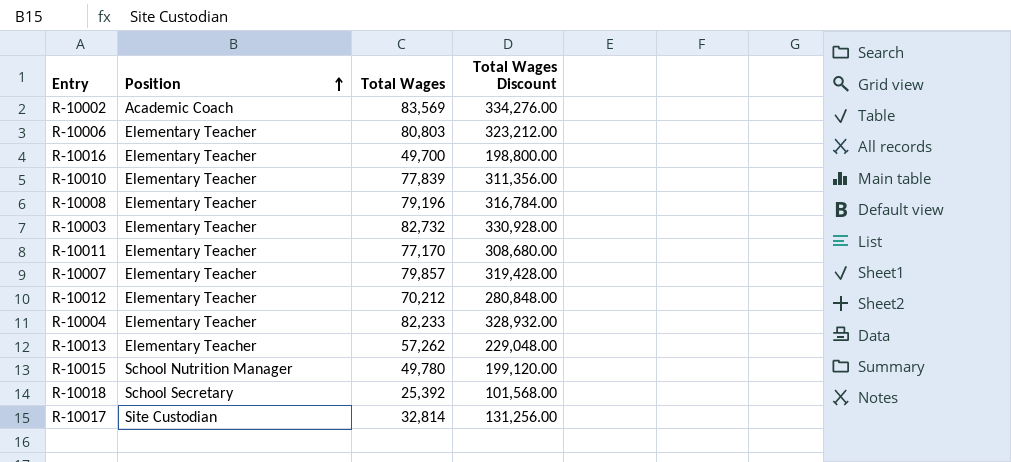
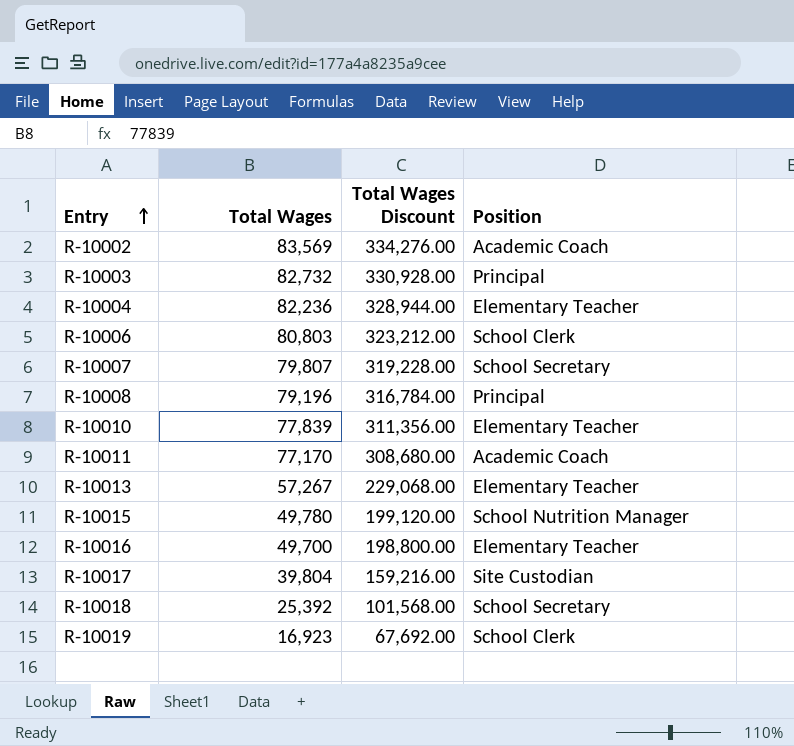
row order: Position ascending -> Entry ascending
column Position | position: 2 -> 4
row R-10012: Elementary Teacher | 70,212 | 280,848.00 -> none
R-10003 | Position: Elementary Teacher -> Principal
R-10004 | Total Wages: 82,233 -> 82,236
R-10004 | Total Wages Discount: 328,932.00 -> 328,944.00
R-10006 | Position: Elementary Teacher -> School Clerk
R-10007 | Total Wages: 79,857 -> 79,807
R-10007 | Total Wages Discount: 319,428.00 -> 319,228.00
R-10007 | Position: Elementary Teacher -> School Secretary
R-10008 | Position: Elementary Teacher -> Principal
R-10011 | Position: Elementary Teacher -> Academic Coach
R-10013 | Total Wages: 57,262 -> 57,267
R-10013 | Total Wages Discount: 229,048.00 -> 229,068.00
R-10017 | Total Wages: 32,814 -> 39,804
R-10017 | Total Wages Discount: 131,256.00 -> 159,216.00
row R-10019: none -> 16,923 | 67,692.00 | School Clerk

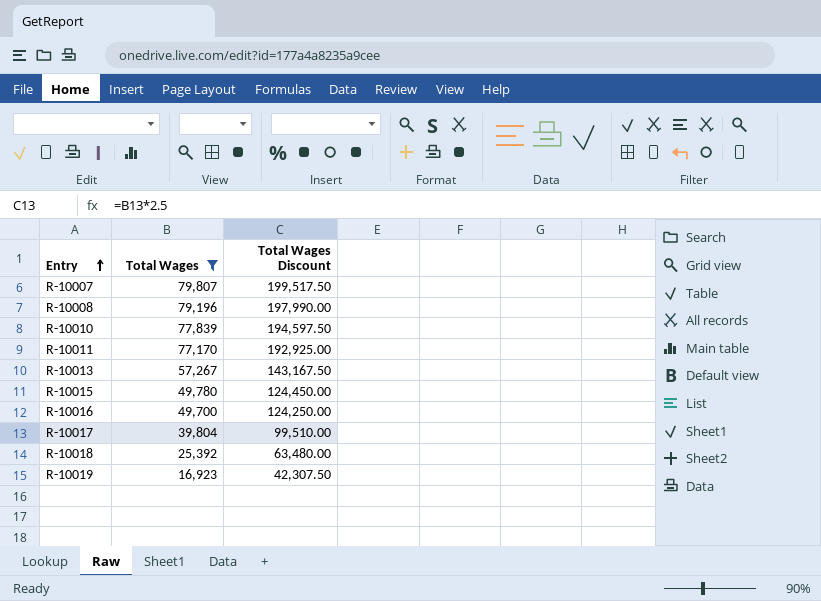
filter: none -> Total Wages <= 79,807
column Position | position: 4 -> none
column Total Wages Discount | formula: [Total Wages] * 4 -> [Total Wages] * 2.5

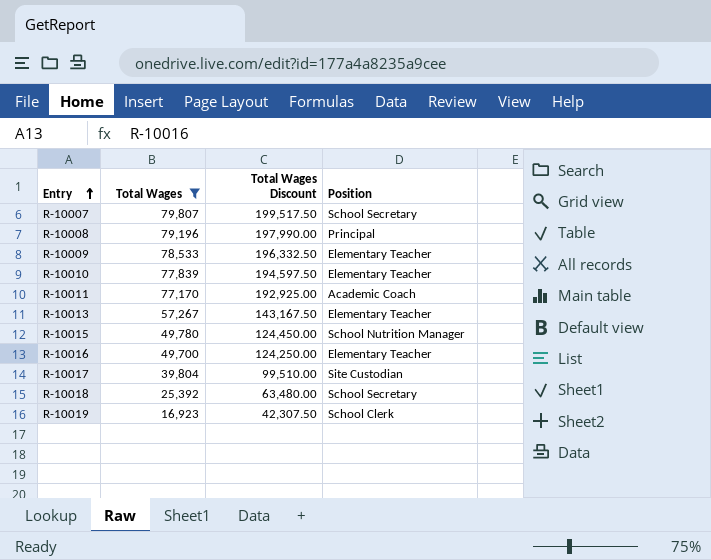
column Position | position: none -> 4
row R-10009: none -> 78,533 | 196,332.50 | Elementary Teacher

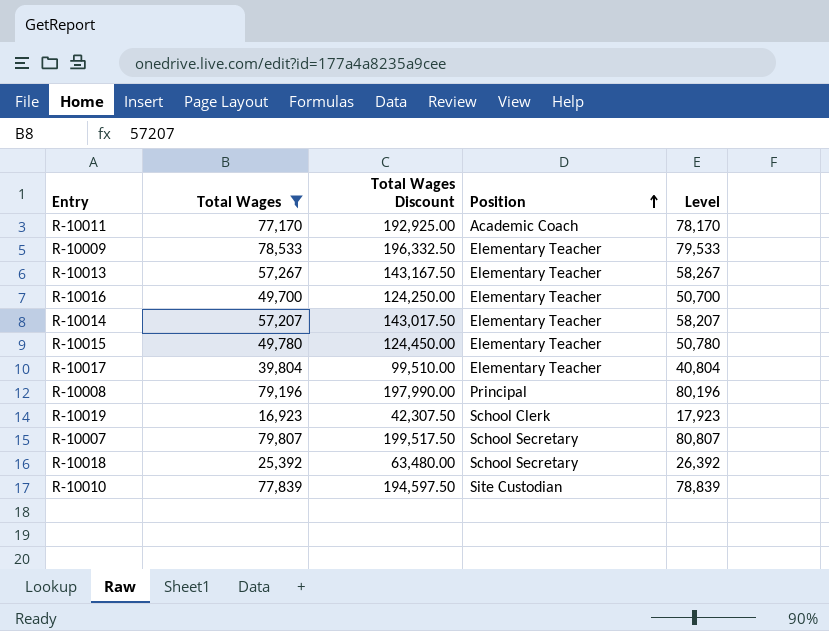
row order: Entry ascending -> Position ascending
column Level | formula: none -> [Total Wages] + 1000
row R-10014: none -> 57,207 | 143,017.50 | Elementary Teacher | 58,207
R-10015 | Position: School Nutrition Manager -> Elementary Teacher
R-10017 | Position: Site Custodian -> Elementary Teacher
R-10010 | Position: Elementary Teacher -> Site Custodian

